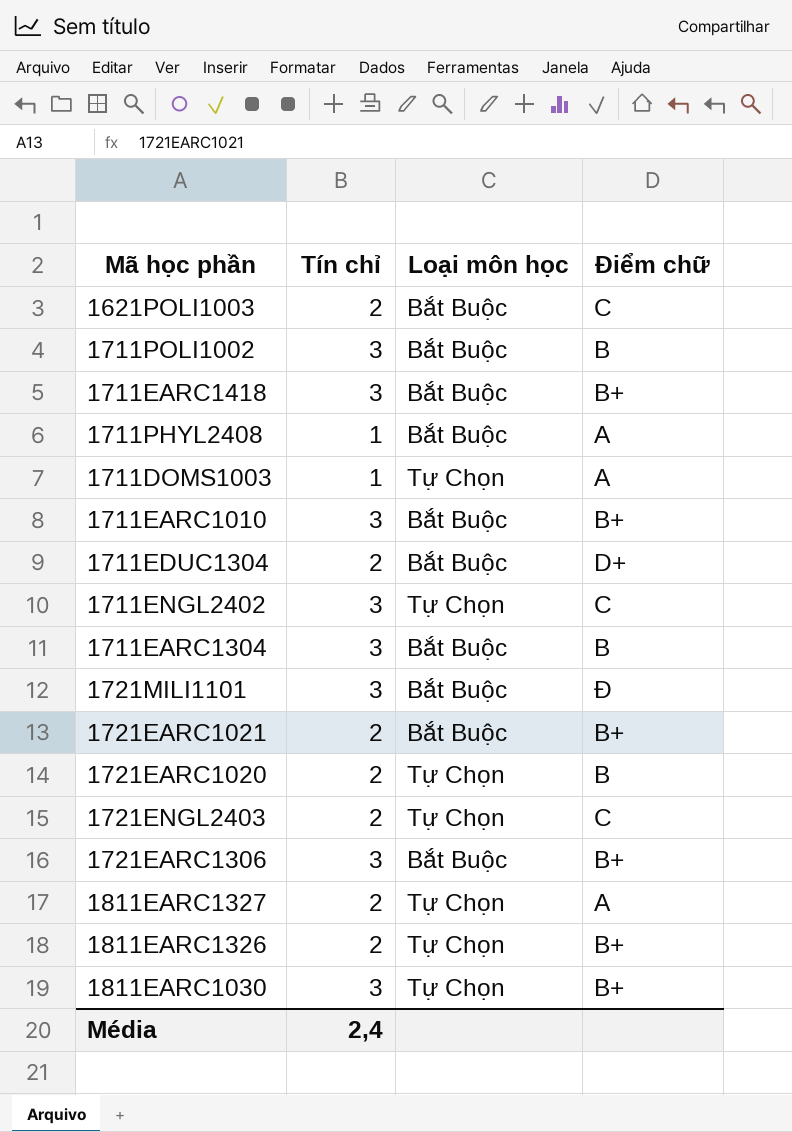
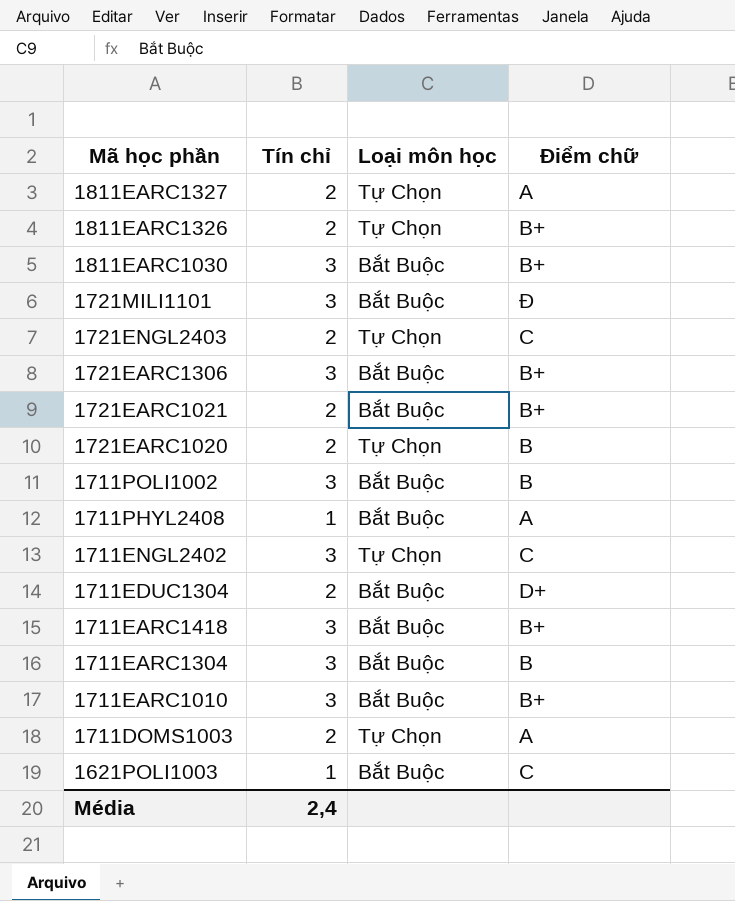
row order: none -> Mã học phần descending
1811EARC1030 | Loại môn học: Tự Chọn -> Bắt Buộc
1711DOMS1003 | Tín chỉ: 1 -> 2
1621POLI1003 | Tín chỉ: 2 -> 1

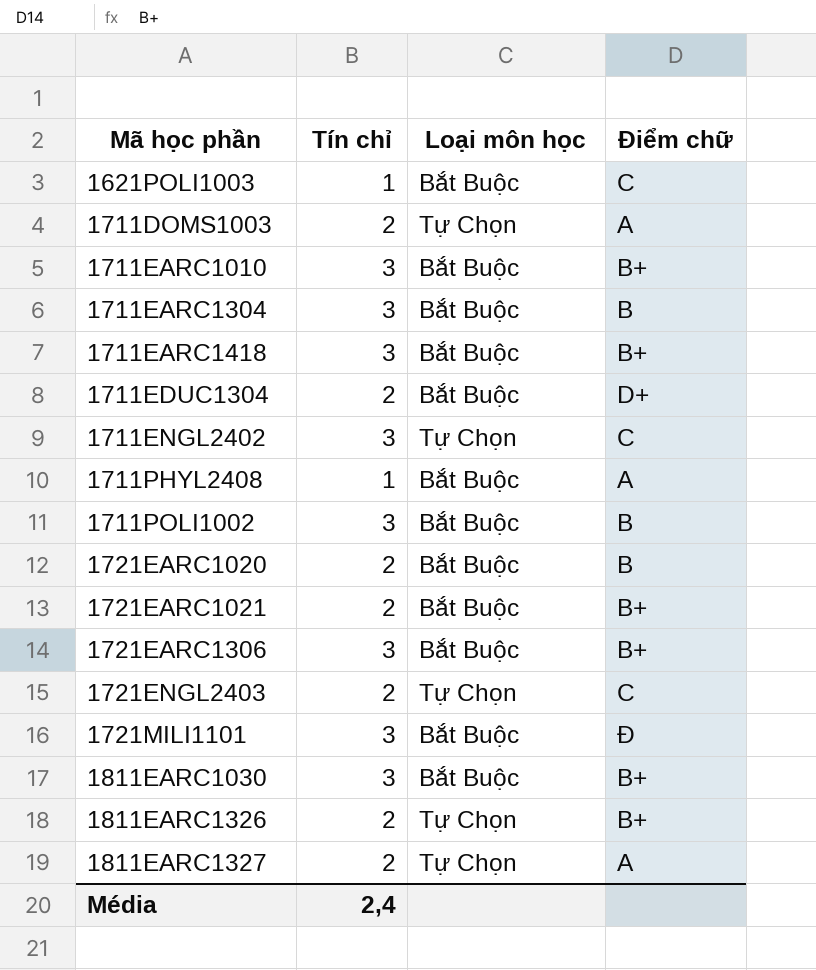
row order: Mã học phần descending -> Mã học phần ascending
1721EARC1020 | Loại môn học: Tự Chọn -> Bắt Buộc

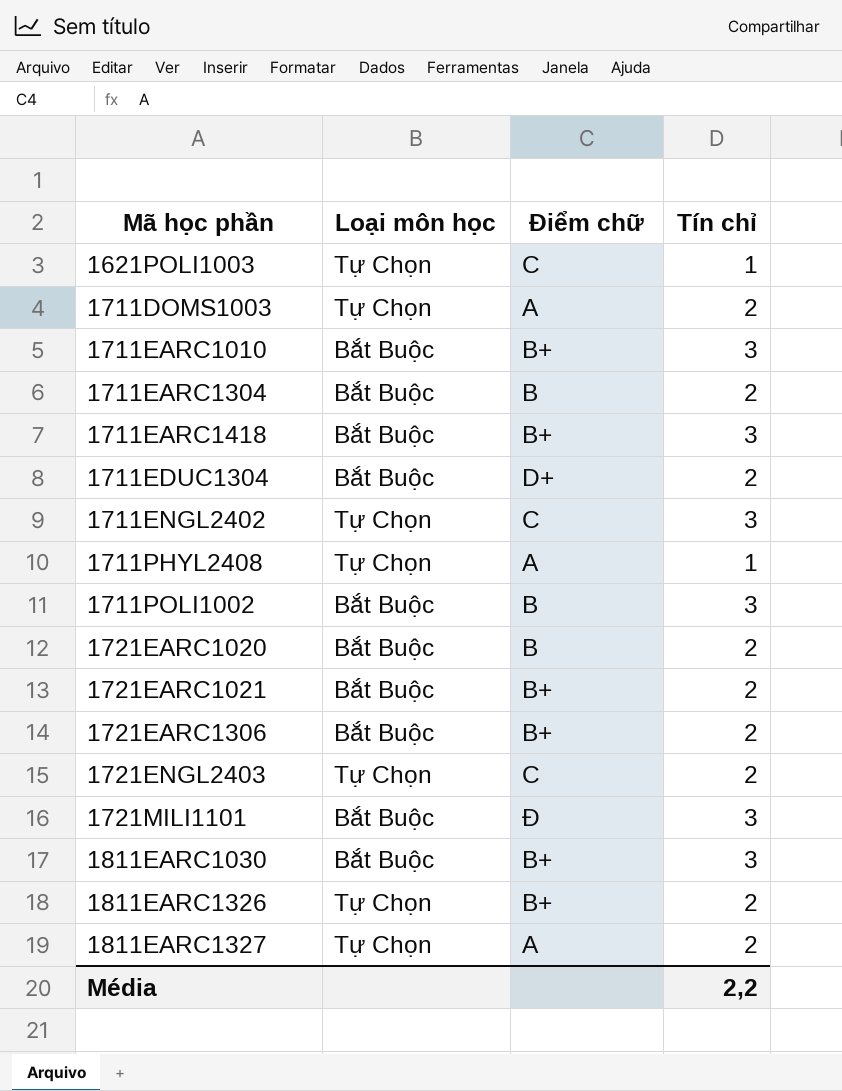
column Tín chỉ | position: 2 -> 4
1621POLI1003 | Loại môn học: Bắt Buộc -> Tự Chọn
1711EARC1304 | Tín chỉ: 3 -> 2
1711PHYL2408 | Loại môn học: Bắt Buộc -> Tự Chọn
1721EARC1306 | Tín chỉ: 3 -> 2
Média | Tín chỉ: 2,4 -> 2,2

